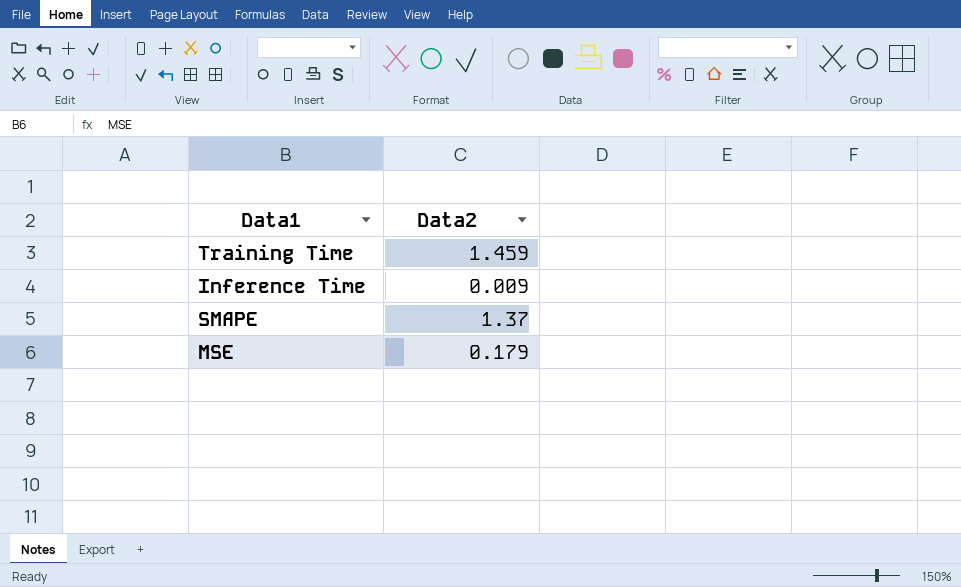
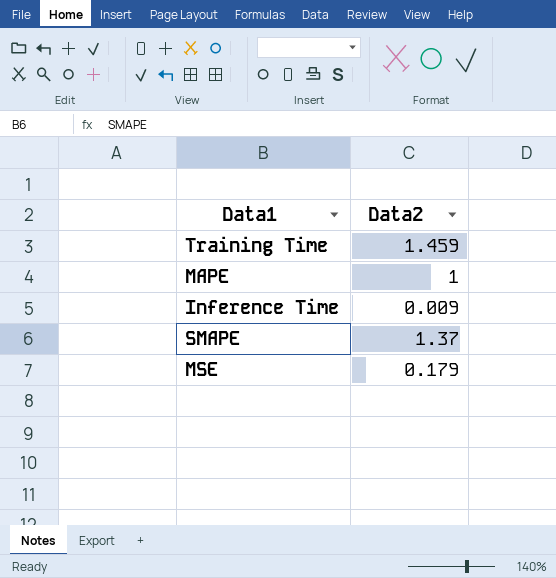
row MAPE: none -> 1

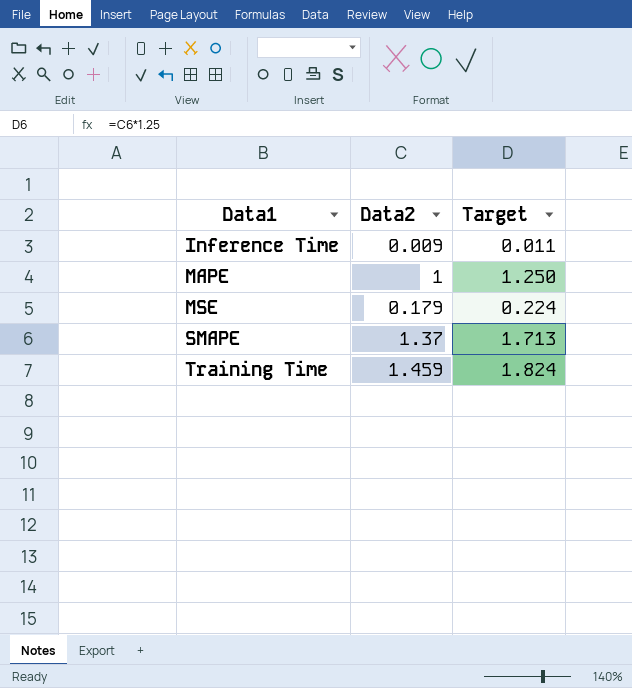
row order: none -> Data1 ascending
column Target | formula: none -> [Data2] * 1.25

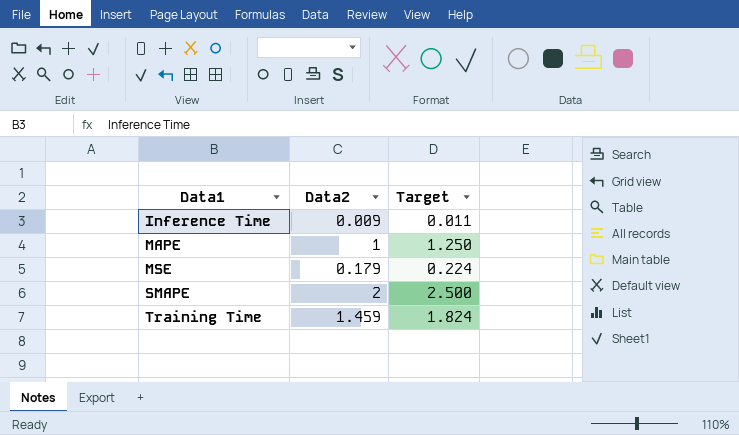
SMAPE | Data2: 1.37 -> 2
SMAPE | Target: 1.713 -> 2.500

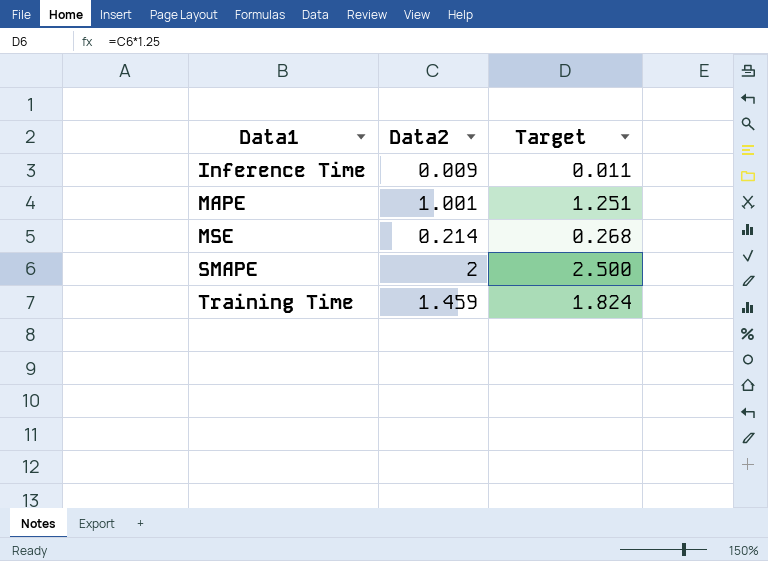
MAPE | Data2: 1 -> 1.001
MAPE | Target: 1.250 -> 1.251
MSE | Data2: 0.179 -> 0.214
MSE | Target: 0.224 -> 0.268

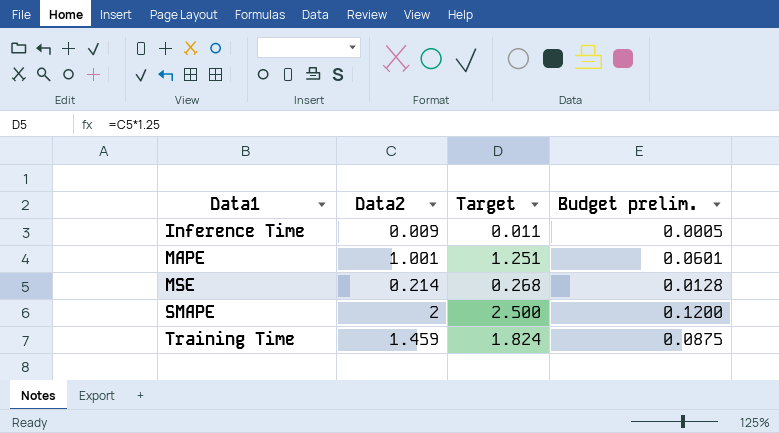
column Budget prelim. | formula: none -> [Data2] * 0.06

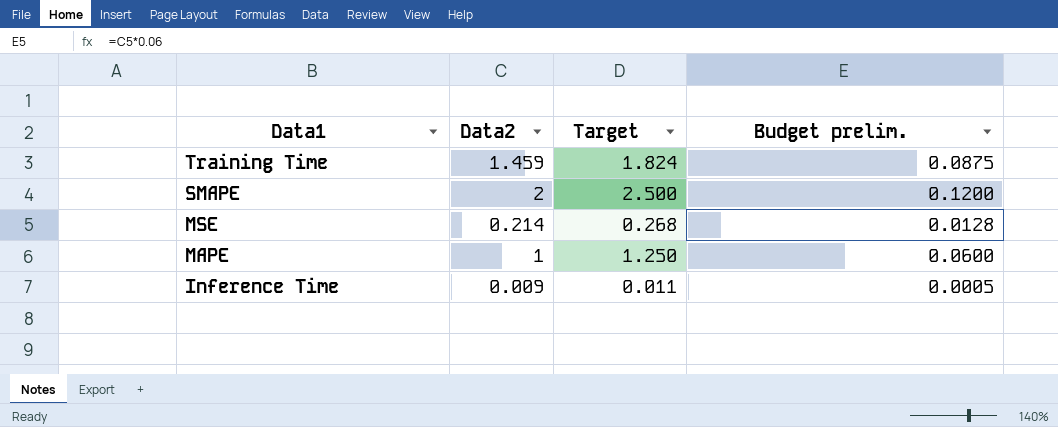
row order: Data1 ascending -> Data1 descending
MAPE | Data2: 1.001 -> 1
MAPE | Target: 1.251 -> 1.250
MAPE | Budget prelim.: 0.0601 -> 0.0600

